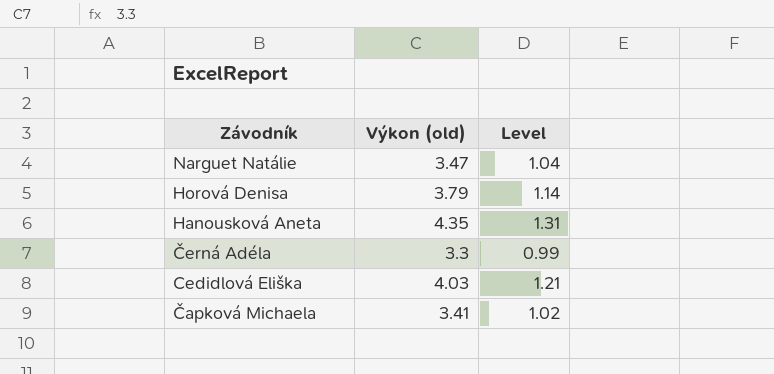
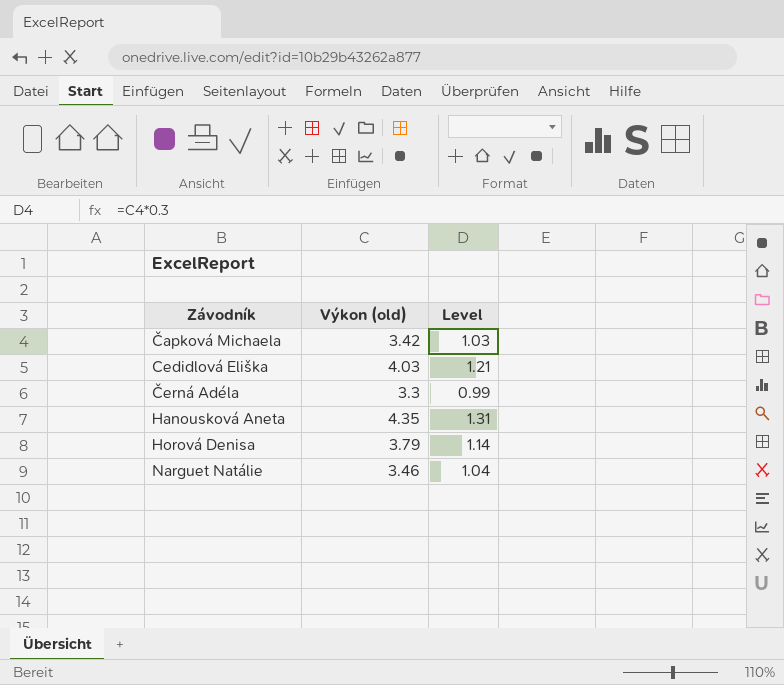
row order: Závodník descending -> Závodník ascending
Čapková Michaela | Výkon (old): 3.41 -> 3.42
Čapková Michaela | Level: 1.02 -> 1.03
Narguet Natálie | Výkon (old): 3.47 -> 3.46

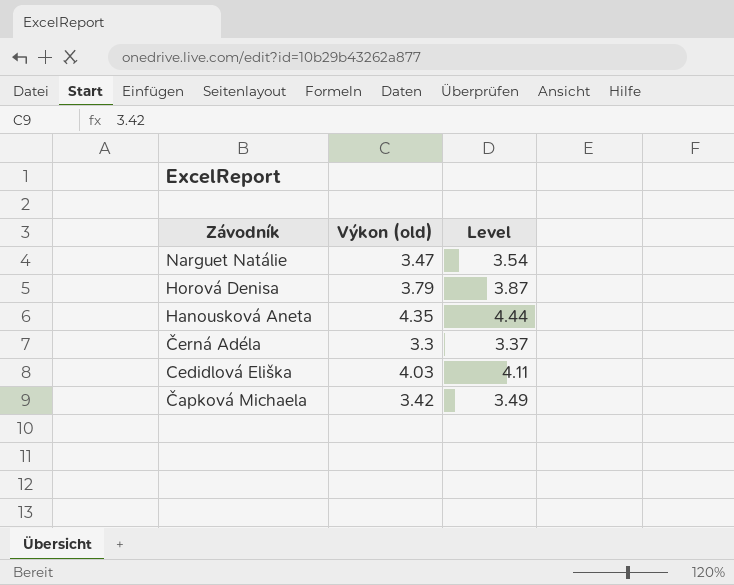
row order: Závodník ascending -> Závodník descending
column Level | formula: [Výkon (old)] * 0.3 -> [Výkon (old)] * 1.02
Narguet Natálie | Výkon (old): 3.46 -> 3.47

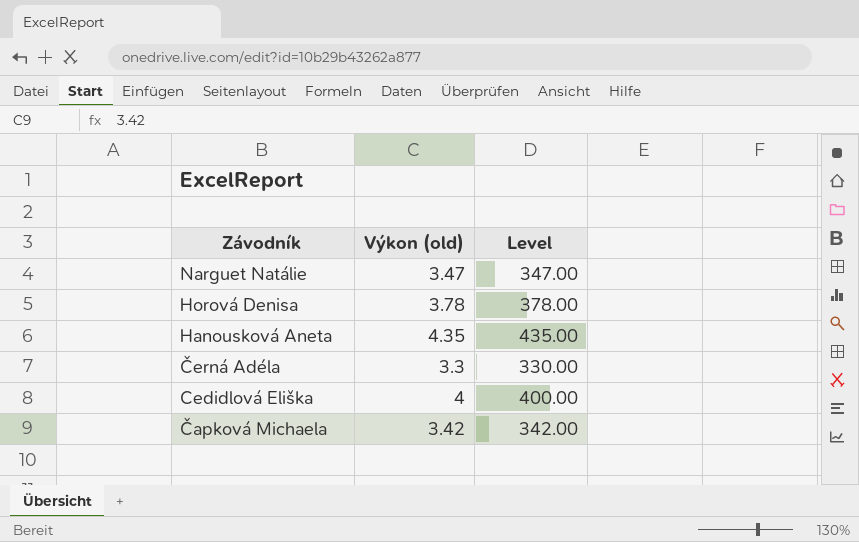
column Level | formula: [Výkon (old)] * 1.02 -> [Výkon (old)] * 100
Horová Denisa | Výkon (old): 3.79 -> 3.78
Cedidlová Eliška | Výkon (old): 4.03 -> 4

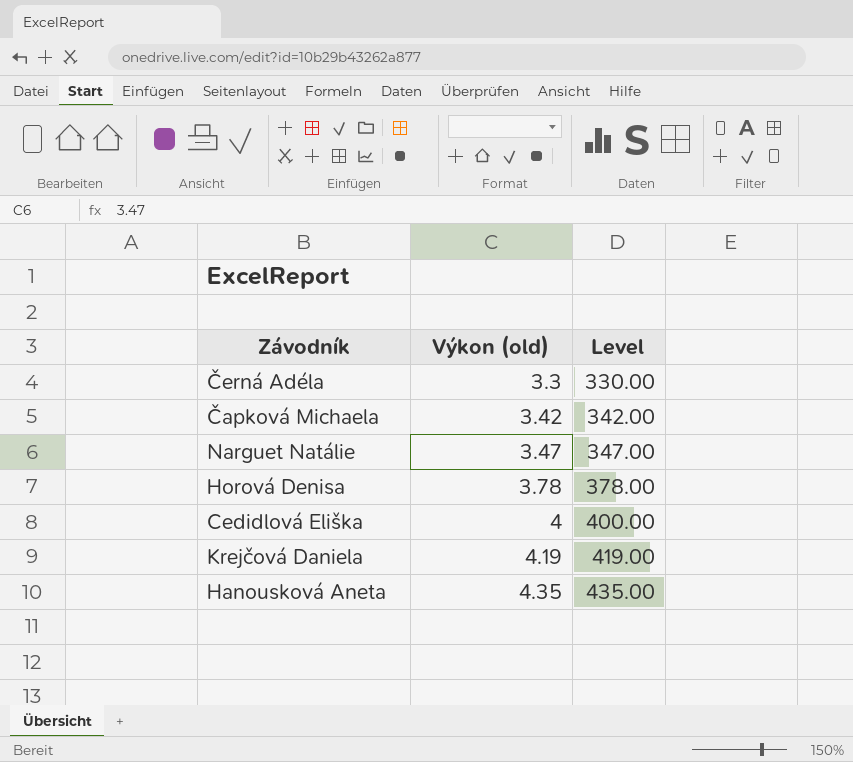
row order: Závodník descending -> Výkon (old) ascending
row Krejčová Daniela: none -> 4.19 | 419.00

